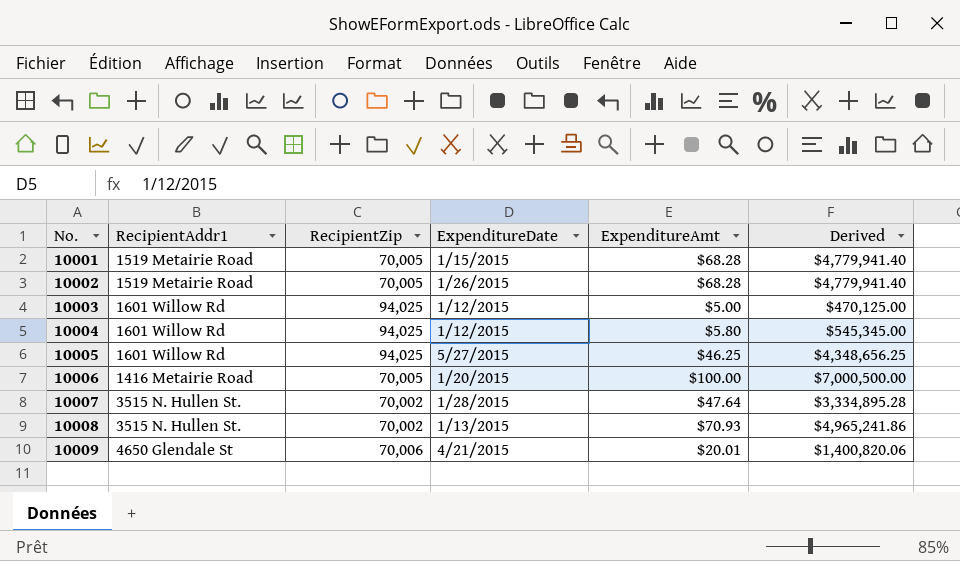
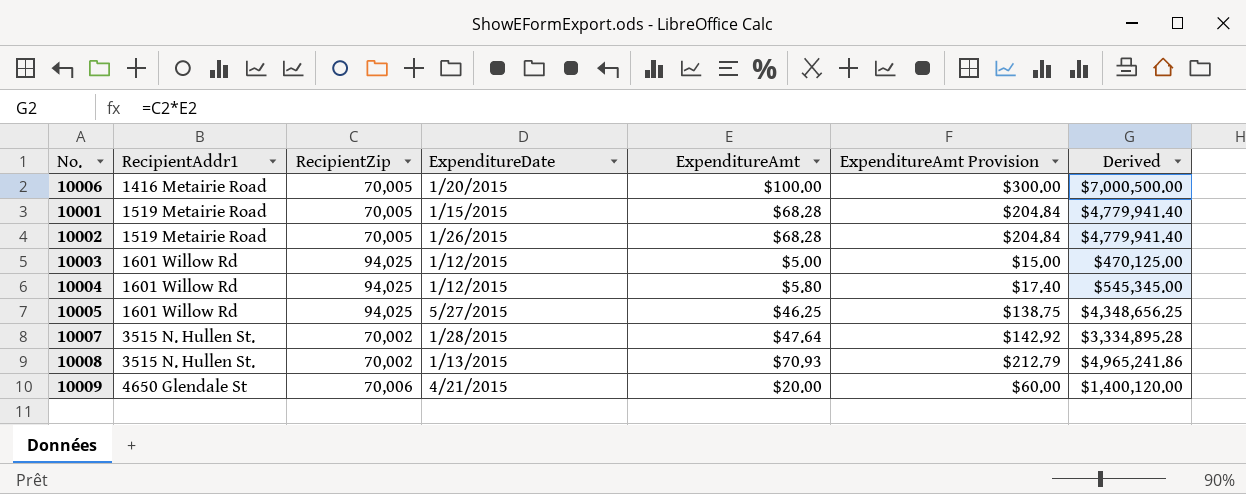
row order: No. ascending -> RecipientAddr1 ascending
column ExpenditureAmt Provision | formula: none -> [ExpenditureAmt] * 3
10009 | ExpenditureAmt: $20.01 -> $20.00
10009 | Derived: $1,400,820.06 -> $1,400,120.00

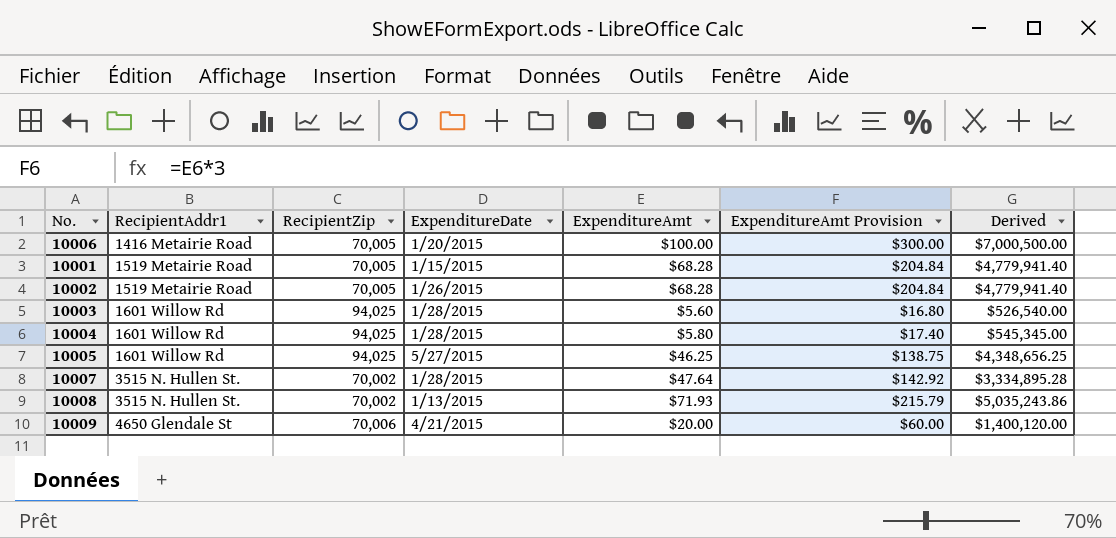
10003 | ExpenditureDate: 1/12/2015 -> 1/28/2015
10003 | ExpenditureAmt: $5.00 -> $5.60
10003 | ExpenditureAmt Provision: $15.00 -> $16.80
10003 | Derived: $470,125.00 -> $526,540.00
10004 | ExpenditureDate: 1/12/2015 -> 1/28/2015
10008 | ExpenditureAmt: $70.93 -> $71.93
10008 | ExpenditureAmt Provision: $212.79 -> $215.79
10008 | Derived: $4,965,241.86 -> $5,035,243.86

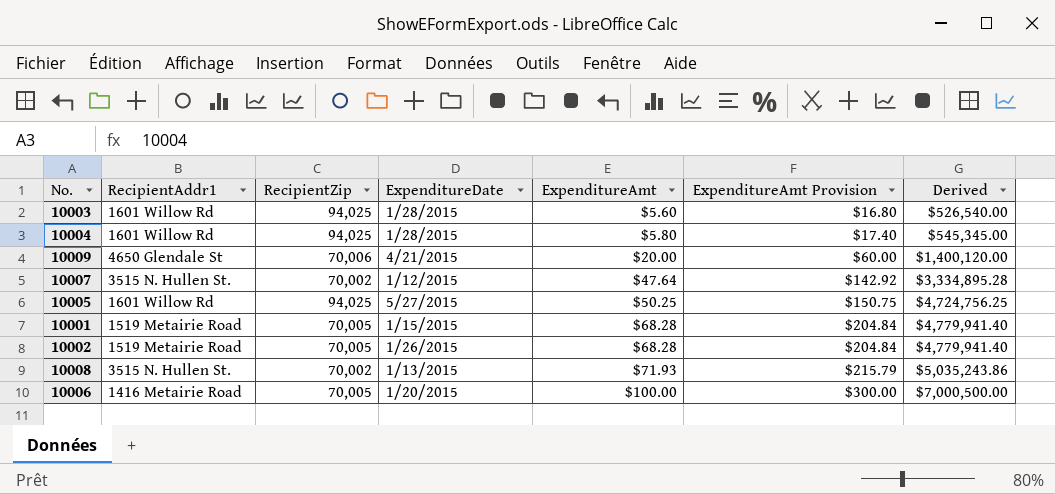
row order: RecipientAddr1 ascending -> ExpenditureAmt ascending
10007 | ExpenditureDate: 1/28/2015 -> 1/12/2015
10005 | ExpenditureAmt: $46.25 -> $50.25
10005 | ExpenditureAmt Provision: $138.75 -> $150.75
10005 | Derived: $4,348,656.25 -> $4,724,756.25

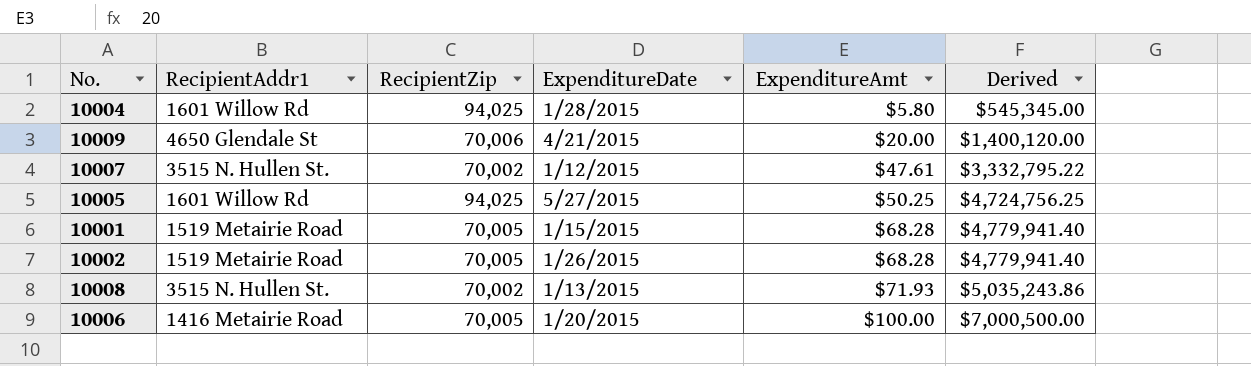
column ExpenditureAmt Provision | formula: [ExpenditureAmt] * 3 -> none
row 10003: 1601 Willow Rd | 94,025 | 1/28/2015 | $5.60 | $16.80 | $526,540.00 -> none
10007 | ExpenditureAmt: $47.64 -> $47.61
10007 | Derived: $3,334,895.28 -> $3,332,795.22

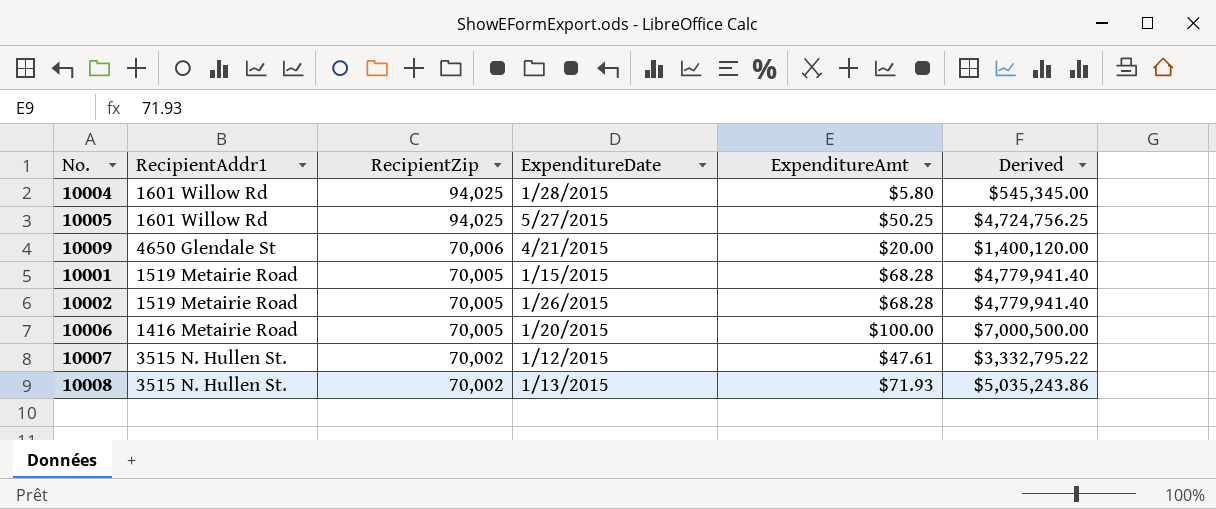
row order: ExpenditureAmt ascending -> RecipientZip descending

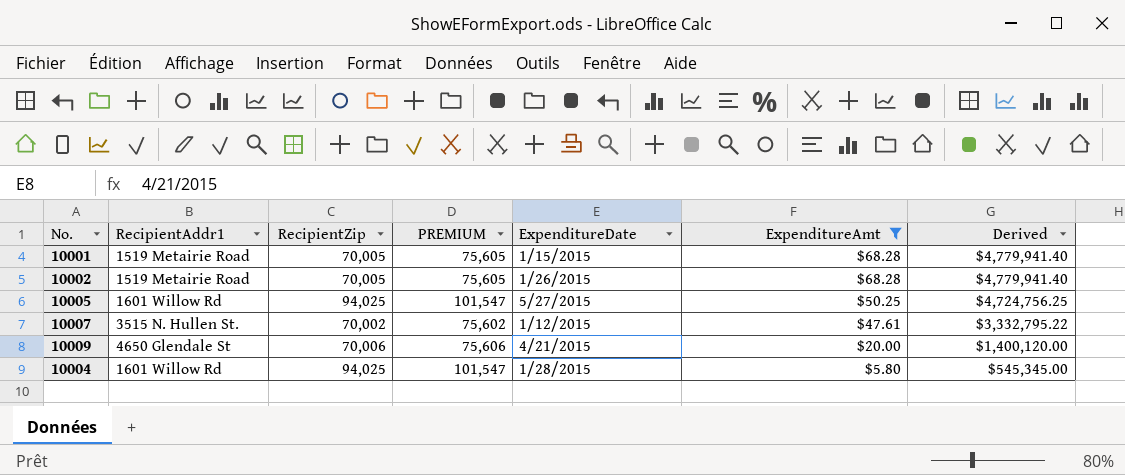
filter: none -> ExpenditureAmt <= $68.28
row order: RecipientZip descending -> ExpenditureAmt descending
column PREMIUM | formula: none -> [RecipientZip] * 1.08

